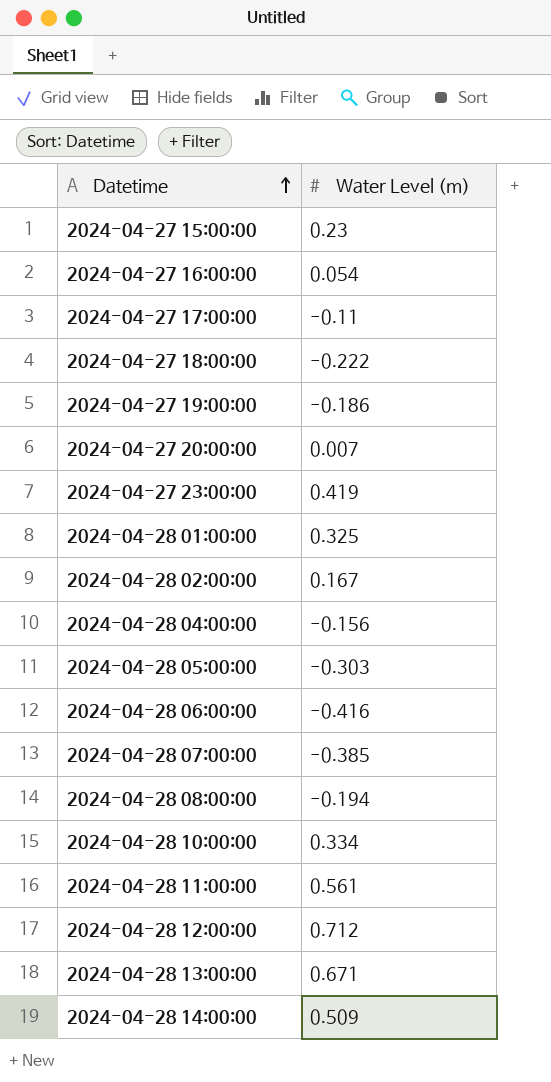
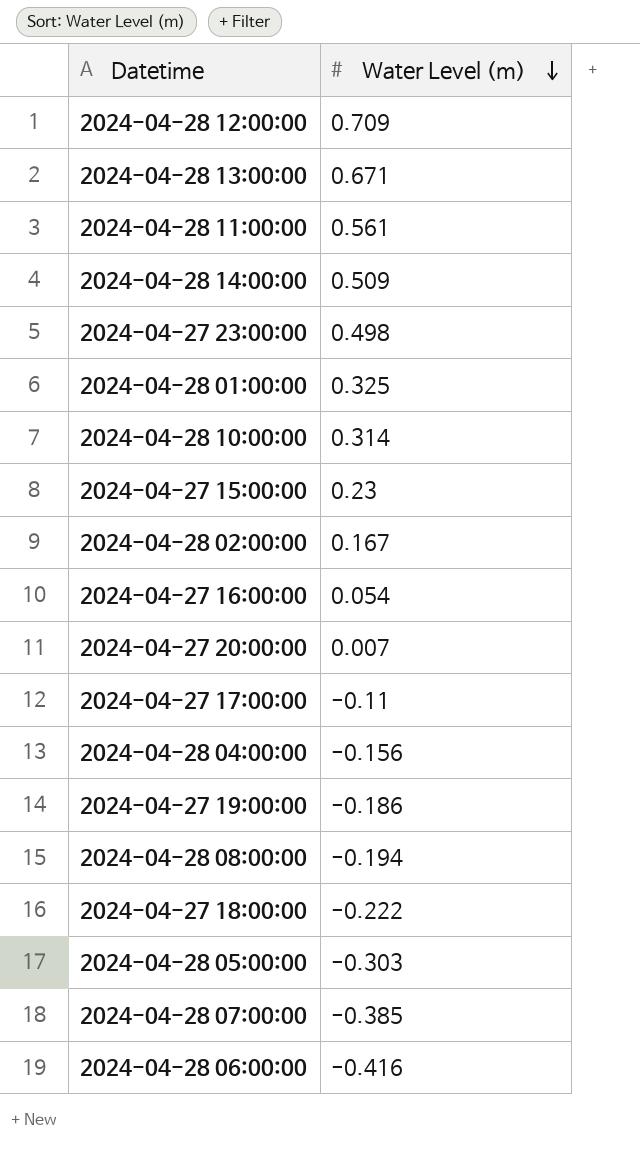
row order: Datetime ascending -> Water Level (m) descending
2024-04-28 12:00:00 | Water Level (m): 0.712 -> 0.709
2024-04-27 23:00:00 | Water Level (m): 0.419 -> 0.498
2024-04-28 10:00:00 | Water Level (m): 0.334 -> 0.314

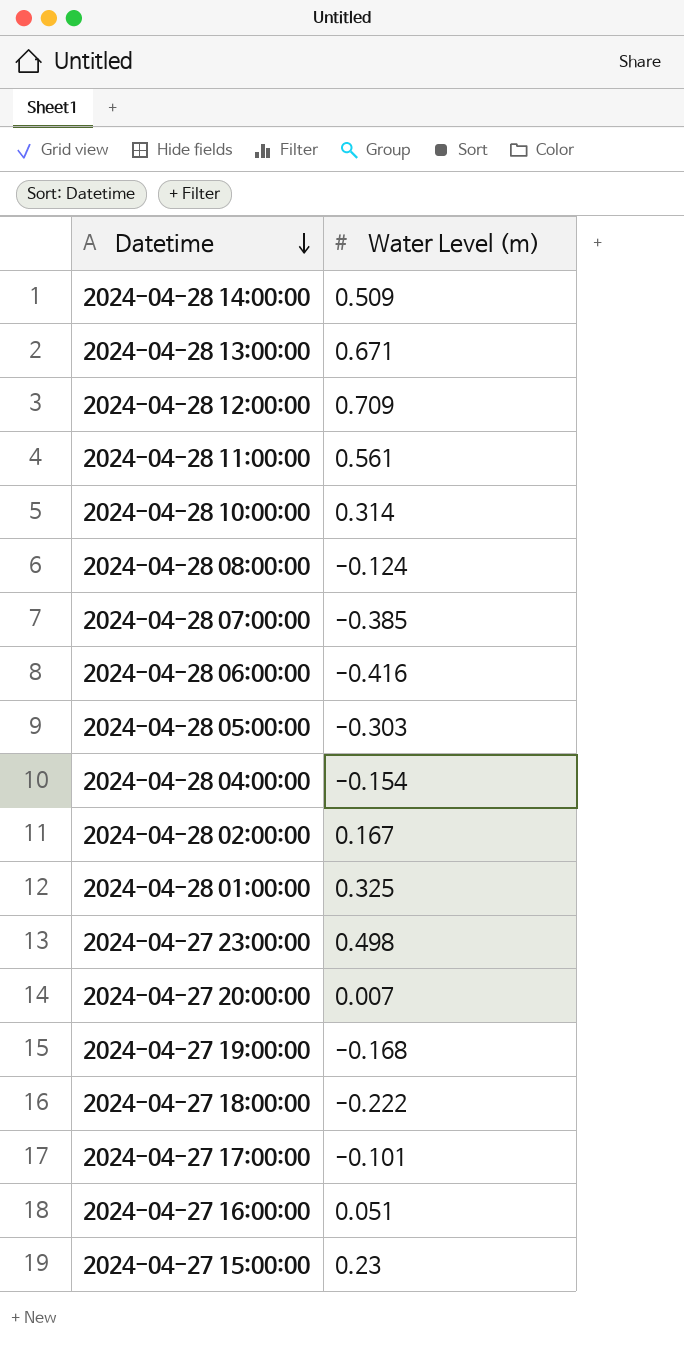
row order: Water Level (m) descending -> Datetime descending
2024-04-28 08:00:00 | Water Level (m): -0.194 -> -0.124
2024-04-28 04:00:00 | Water Level (m): -0.156 -> -0.154
2024-04-27 19:00:00 | Water Level (m): -0.186 -> -0.168
2024-04-27 17:00:00 | Water Level (m): -0.11 -> -0.101
2024-04-27 16:00:00 | Water Level (m): 0.054 -> 0.051

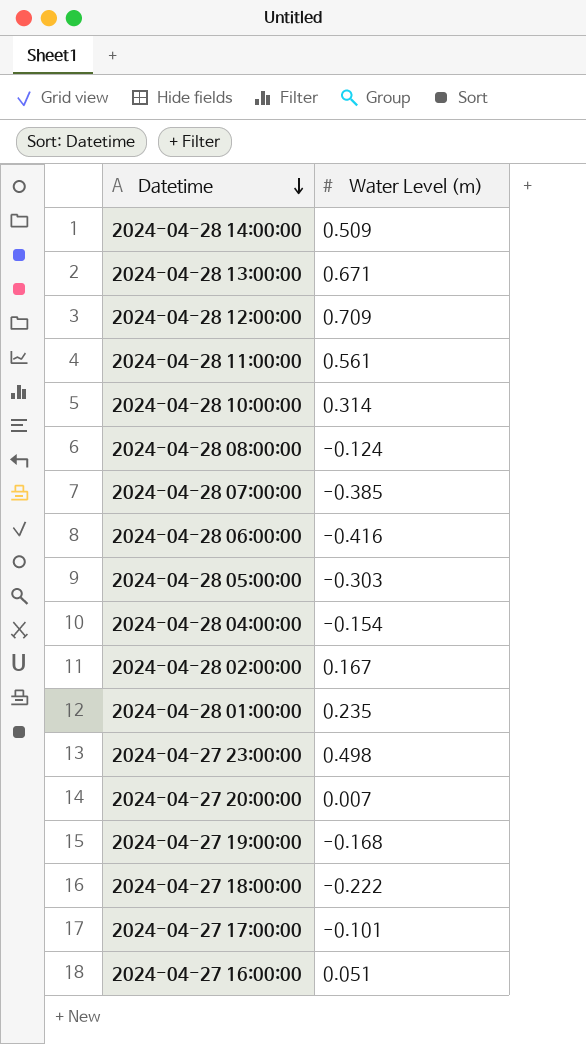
row 2024-04-27 15:00:00: 0.23 -> none
2024-04-28 01:00:00 | Water Level (m): 0.325 -> 0.235

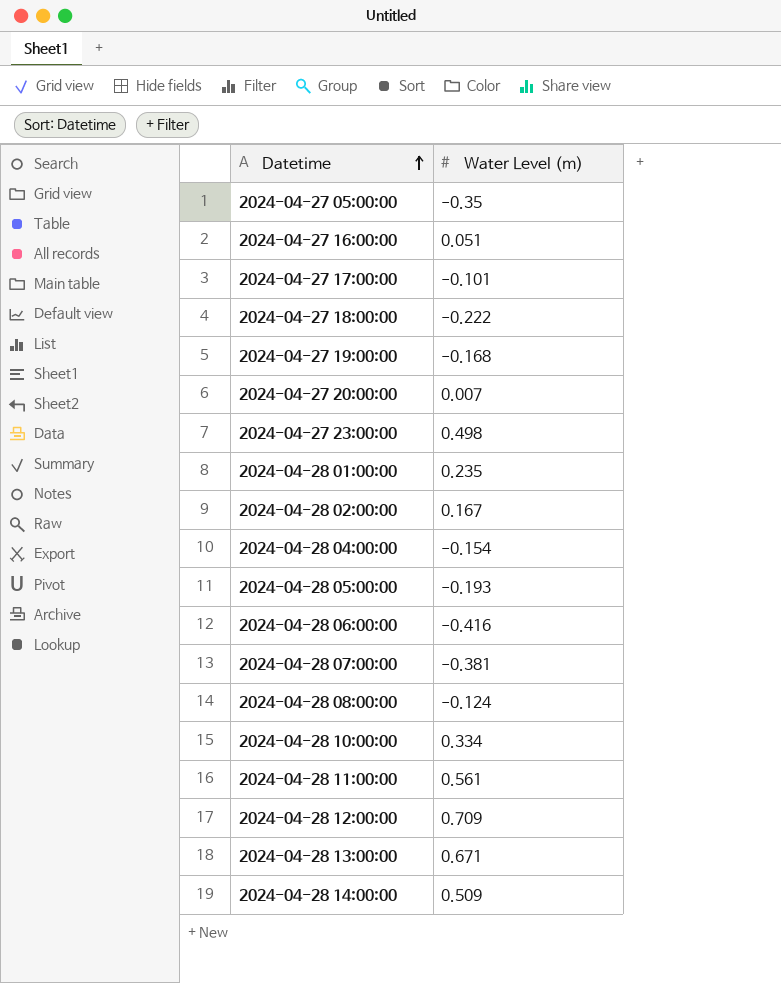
row order: Datetime descending -> Datetime ascending
row 2024-04-27 05:00:00: none -> -0.35
2024-04-28 05:00:00 | Water Level (m): -0.303 -> -0.193
2024-04-28 07:00:00 | Water Level (m): -0.385 -> -0.381
2024-04-28 10:00:00 | Water Level (m): 0.314 -> 0.334

